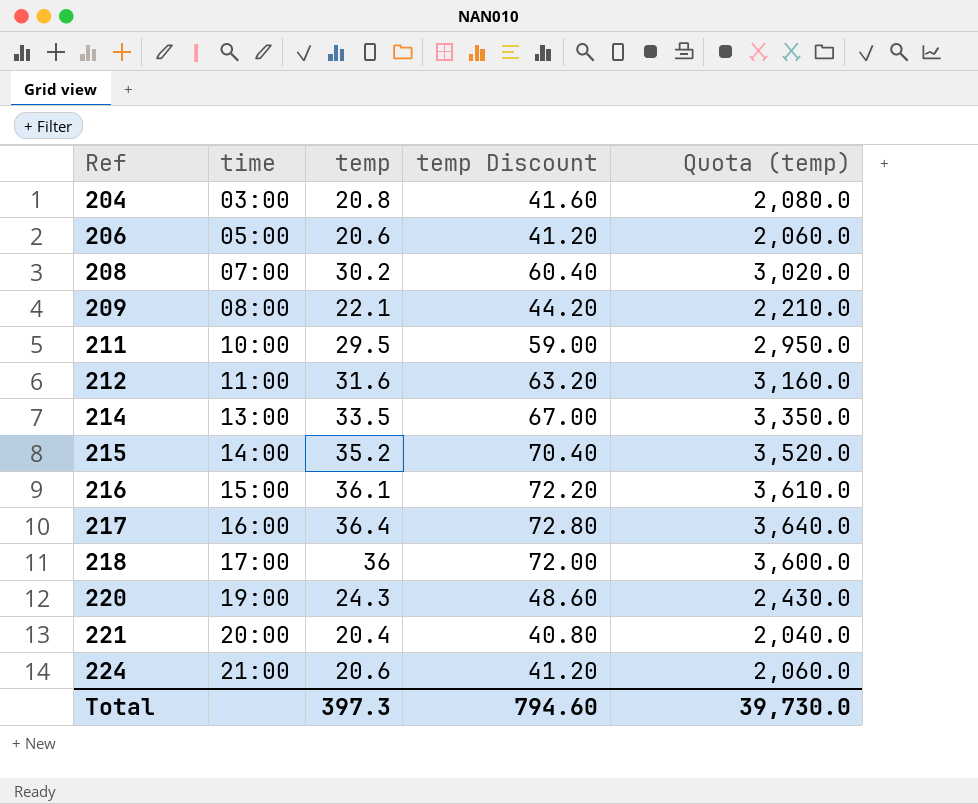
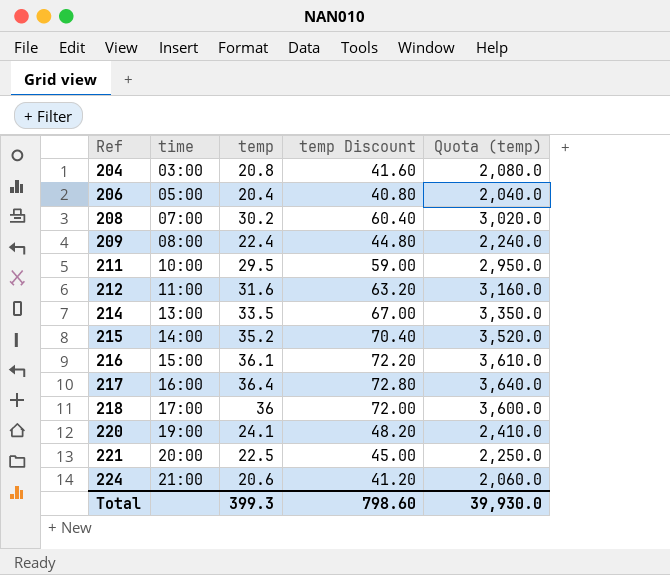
206 | temp: 20.6 -> 20.4
206 | temp Discount: 41.20 -> 40.80
206 | Quota (temp): 2,060.0 -> 2,040.0
209 | temp: 22.1 -> 22.4
209 | temp Discount: 44.20 -> 44.80
209 | Quota (temp): 2,210.0 -> 2,240.0
220 | temp: 24.3 -> 24.1
220 | temp Discount: 48.60 -> 48.20
220 | Quota (temp): 2,430.0 -> 2,410.0
221 | temp: 20.4 -> 22.5
221 | temp Discount: 40.80 -> 45.00
221 | Quota (temp): 2,040.0 -> 2,250.0
Total | temp: 397.3 -> 399.3
Total | temp Discount: 794.60 -> 798.60
Total | Quota (temp): 39,730.0 -> 39,930.0

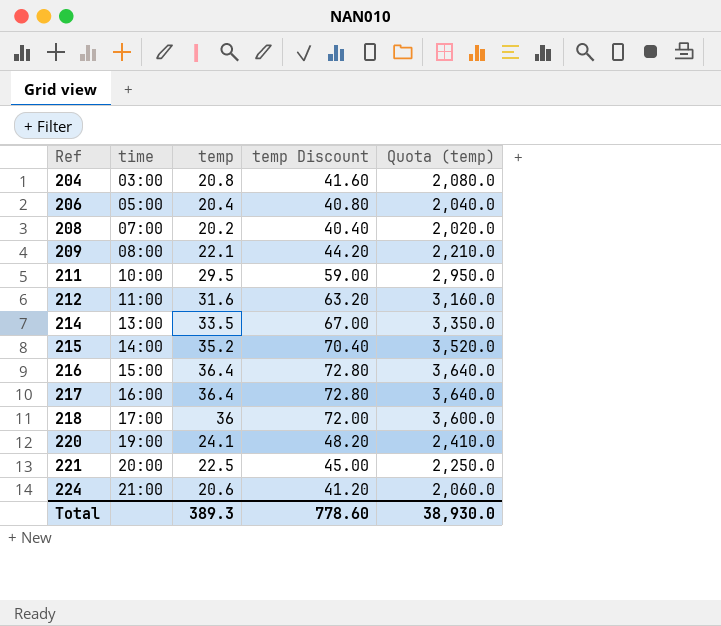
208 | temp: 30.2 -> 20.2
208 | temp Discount: 60.40 -> 40.40
208 | Quota (temp): 3,020.0 -> 2,020.0
209 | temp: 22.4 -> 22.1
209 | temp Discount: 44.80 -> 44.20
209 | Quota (temp): 2,240.0 -> 2,210.0
216 | temp: 36.1 -> 36.4
216 | temp Discount: 72.20 -> 72.80
216 | Quota (temp): 3,610.0 -> 3,640.0
Total | temp: 399.3 -> 389.3
Total | temp Discount: 798.60 -> 778.60
Total | Quota (temp): 39,930.0 -> 38,930.0

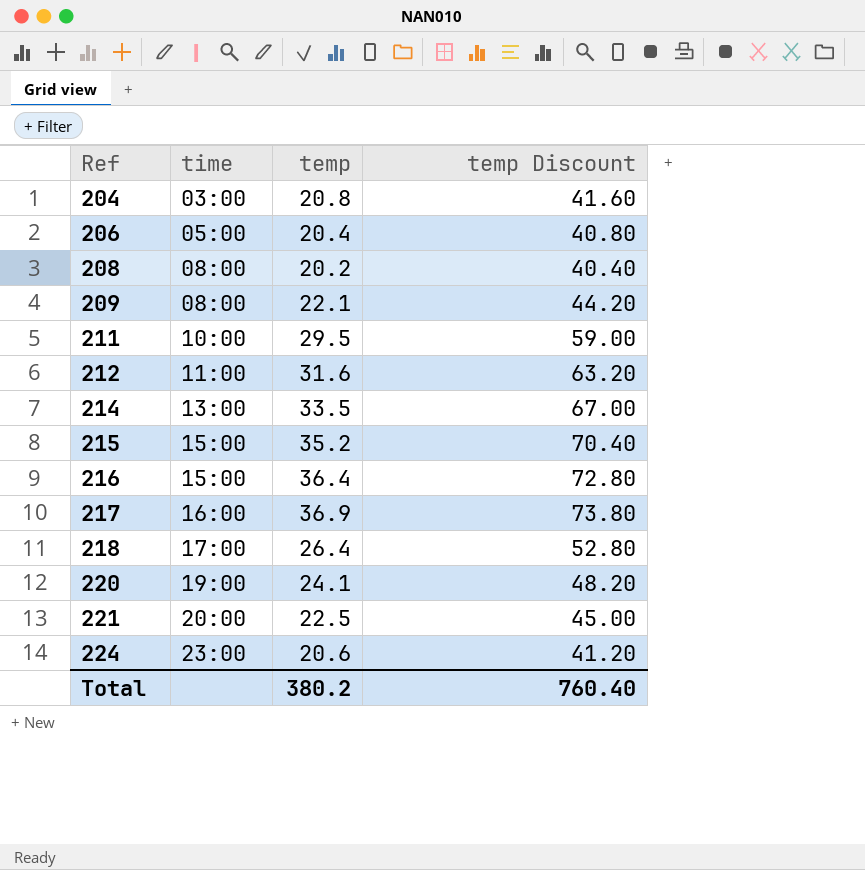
column Quota (temp) | formula: [temp] * 100 -> none
208 | time: 07:00 -> 08:00
215 | time: 14:00 -> 15:00
217 | temp: 36.4 -> 36.9
217 | temp Discount: 72.80 -> 73.80
218 | temp: 36 -> 26.4
218 | temp Discount: 72.00 -> 52.80
224 | time: 21:00 -> 23:00
Total | temp: 389.3 -> 380.2
Total | temp Discount: 778.60 -> 760.40

